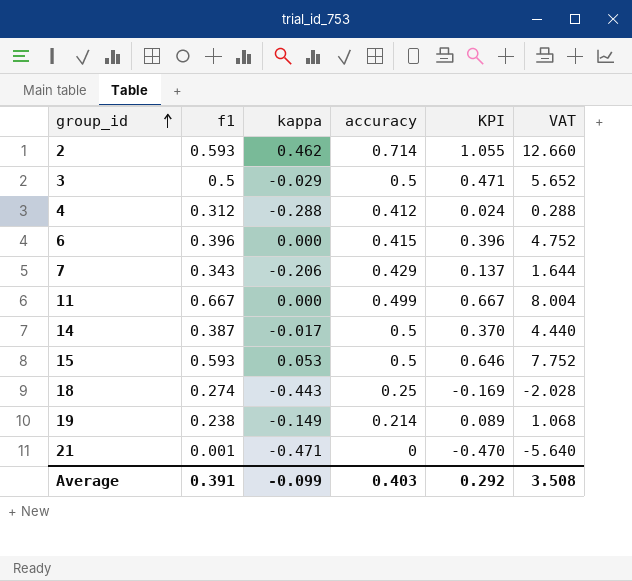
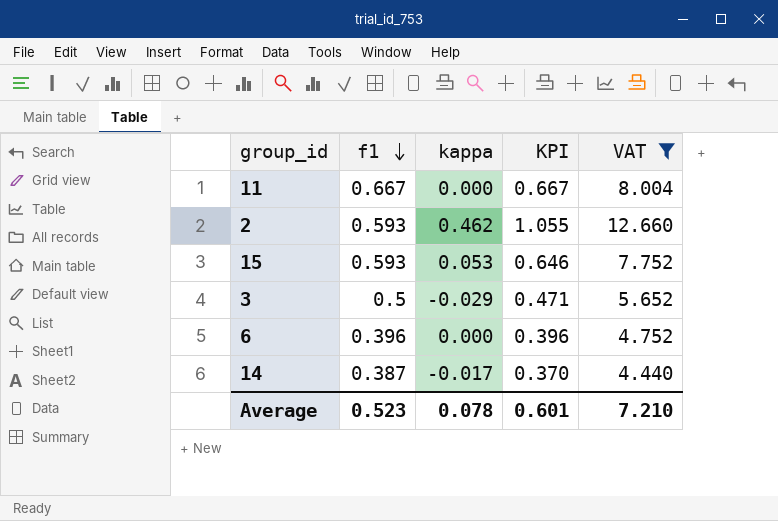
filter: none -> VAT >= 4.440
row order: group_id ascending -> f1 descending
column accuracy | position: 4 -> none
Average | f1: 0.391 -> 0.523
Average | kappa: -0.099 -> 0.078
Average | KPI: 0.292 -> 0.601
Average | VAT: 3.508 -> 7.210

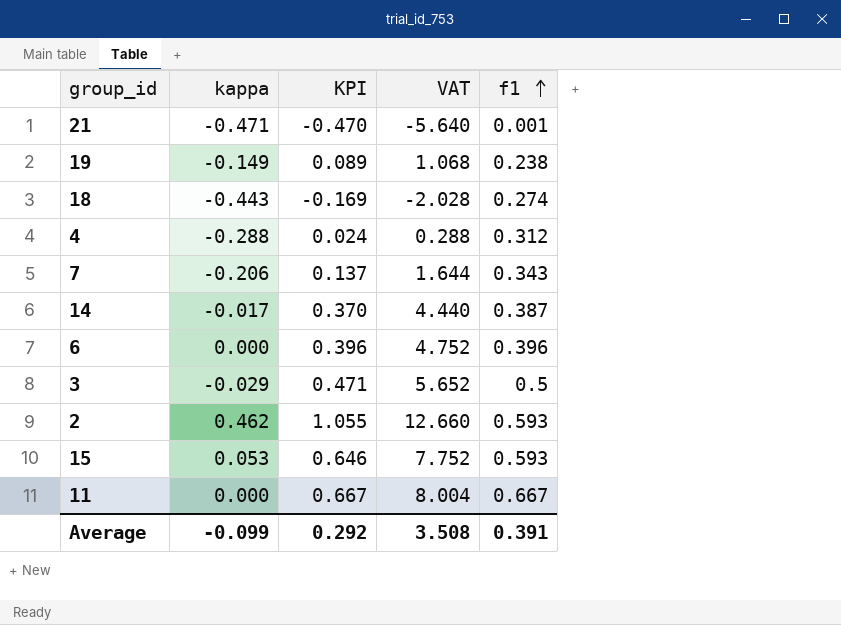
filter: VAT >= 4.440 -> none
row order: f1 descending -> f1 ascending
column f1 | position: 2 -> 5
Average | kappa: 0.078 -> -0.099
Average | KPI: 0.601 -> 0.292
Average | VAT: 7.210 -> 3.508
Average | f1: 0.523 -> 0.391

